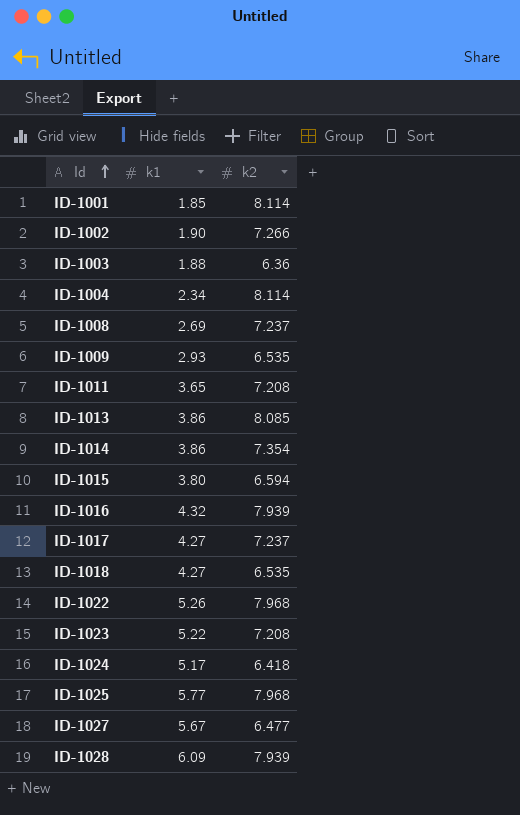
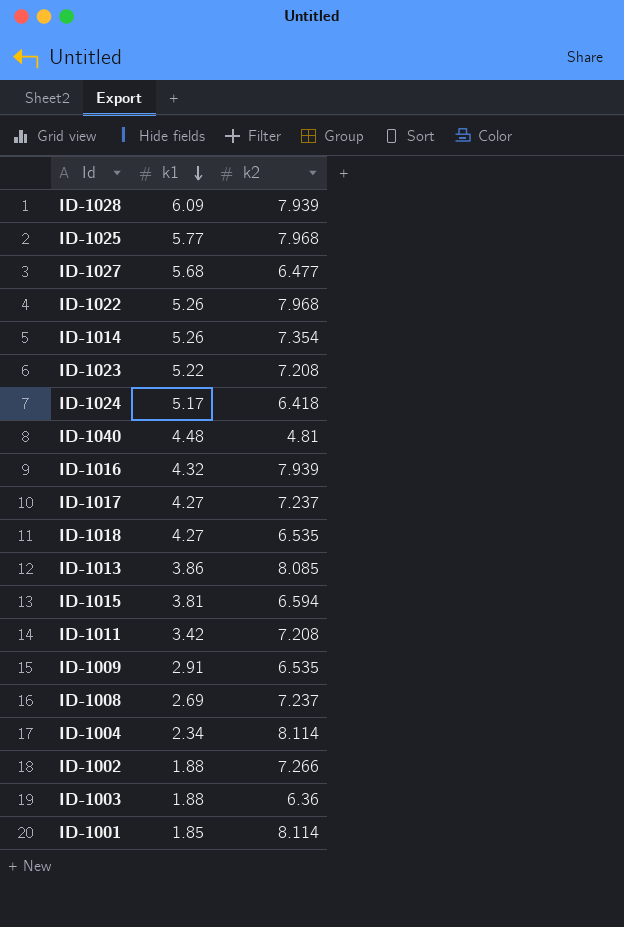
row order: Id ascending -> k1 descending
ID-1027 | k1: 5.67 -> 5.68
ID-1014 | k1: 3.86 -> 5.26
row ID-1040: none -> 4.48 | 4.81
ID-1015 | k1: 3.80 -> 3.81
ID-1011 | k1: 3.65 -> 3.42
ID-1009 | k1: 2.93 -> 2.91
ID-1002 | k1: 1.90 -> 1.88

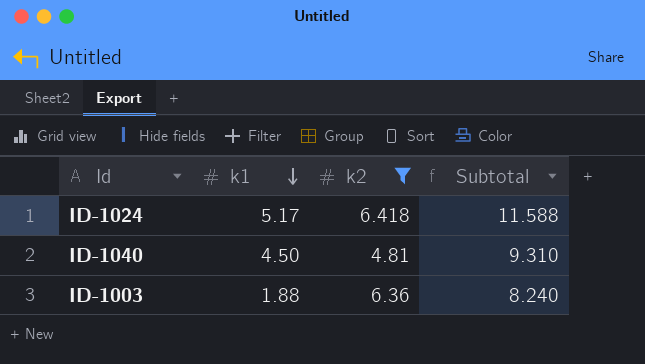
filter: none -> k2 <= 6.418
column Subtotal | formula: none -> [k1] + [k2]
ID-1040 | k1: 4.48 -> 4.50

